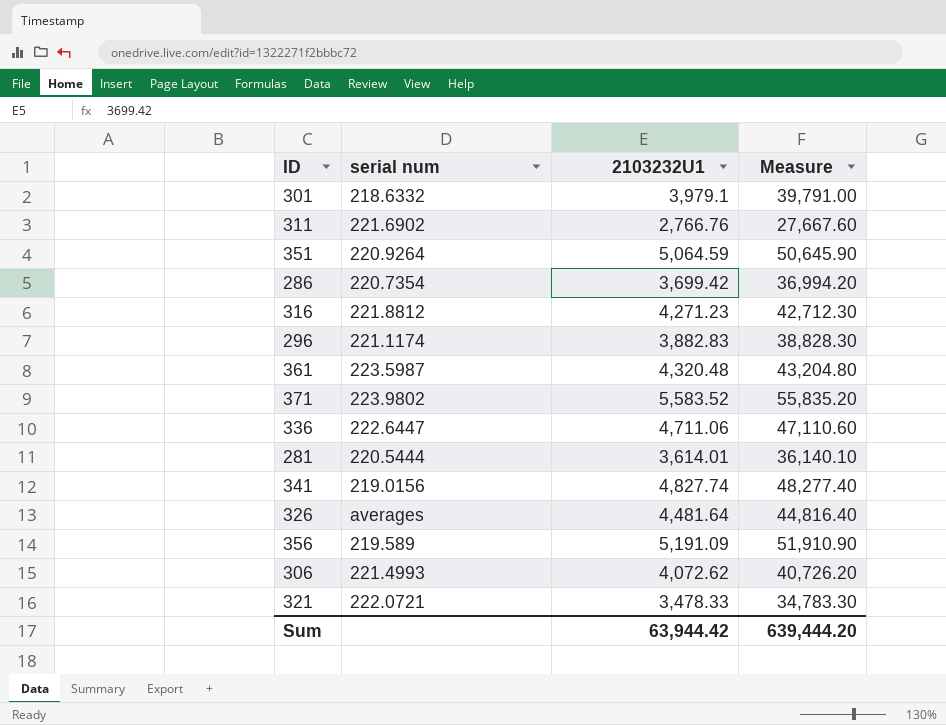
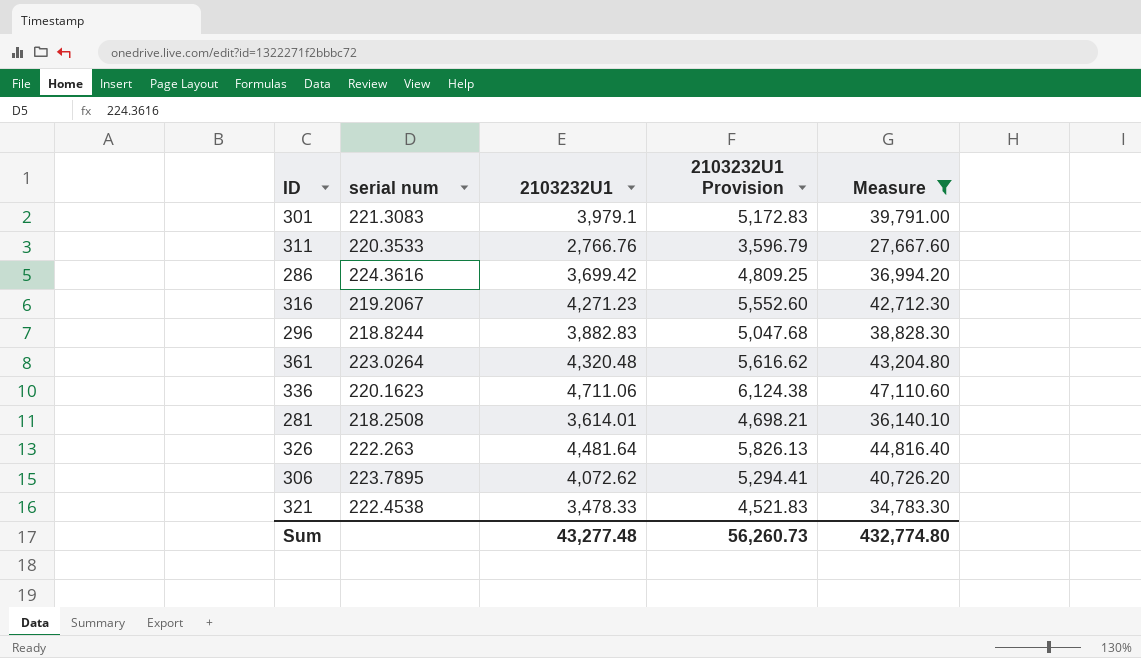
filter: none -> Measure <= 47,110.60
column 2103232U1 Provision | formula: none -> [2103232U1] * 1.3
301 | serial num: 218.6332 -> 221.3083
311 | serial num: 221.6902 -> 220.3533
286 | serial num: 220.7354 -> 224.3616
316 | serial num: 221.8812 -> 219.2067
296 | serial num: 221.1174 -> 218.8244
361 | serial num: 223.5987 -> 223.0264
336 | serial num: 222.6447 -> 220.1623
281 | serial num: 220.5444 -> 218.2508
326 | serial num: averages -> 222.263
306 | serial num: 221.4993 -> 223.7895
321 | serial num: 222.0721 -> 222.4538
Sum | 2103232U1: 63,944.42 -> 43,277.48
Sum | Measure: 639,444.20 -> 432,774.80

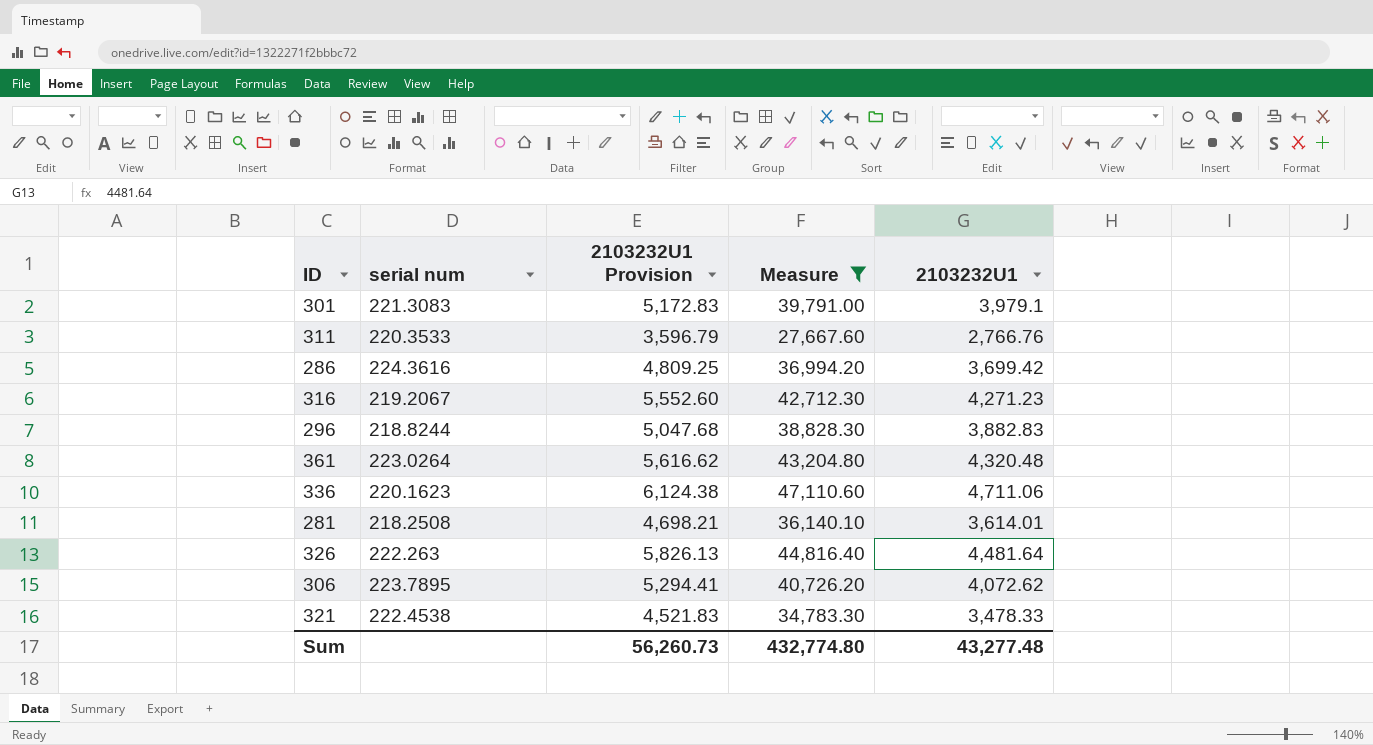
column 2103232U1 | position: 3 -> 5

